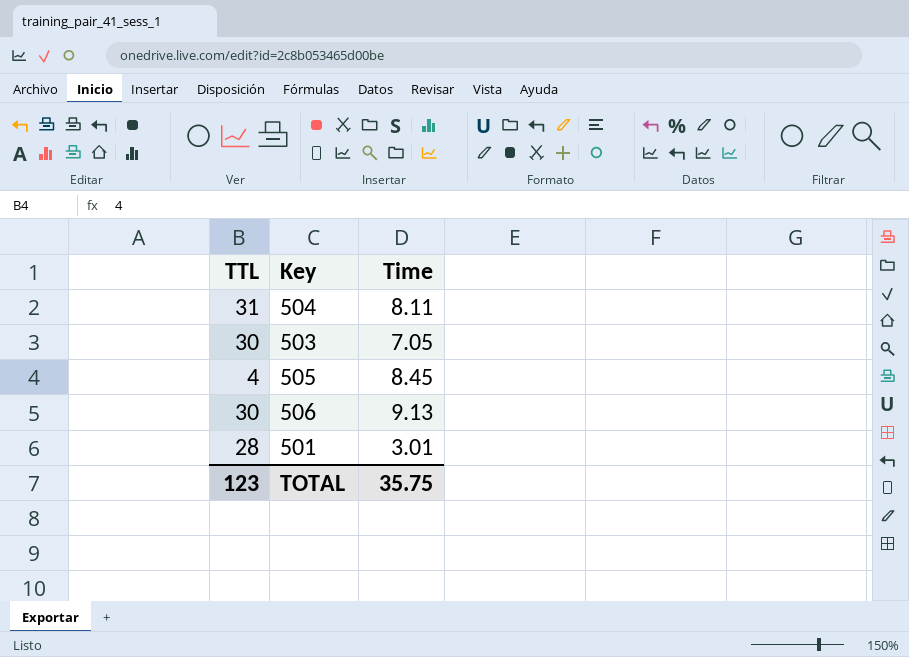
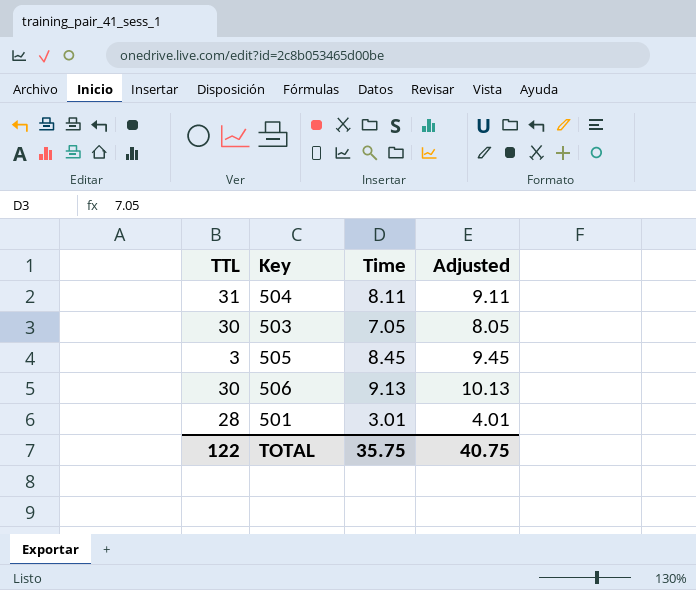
column Adjusted | formula: none -> [Time] + 1
505 | TTL: 4 -> 3
TOTAL | TTL: 123 -> 122

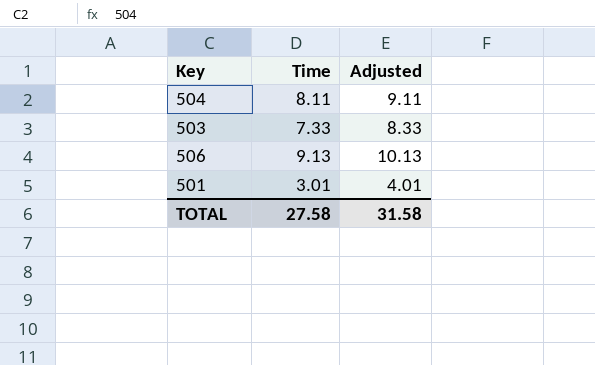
column TTL | position: 1 -> none
row 505: 3 | 8.45 | 9.45 -> none
503 | Time: 7.05 -> 7.33
503 | Adjusted: 8.05 -> 8.33
TOTAL | Time: 35.75 -> 27.58
TOTAL | Adjusted: 40.75 -> 31.58

